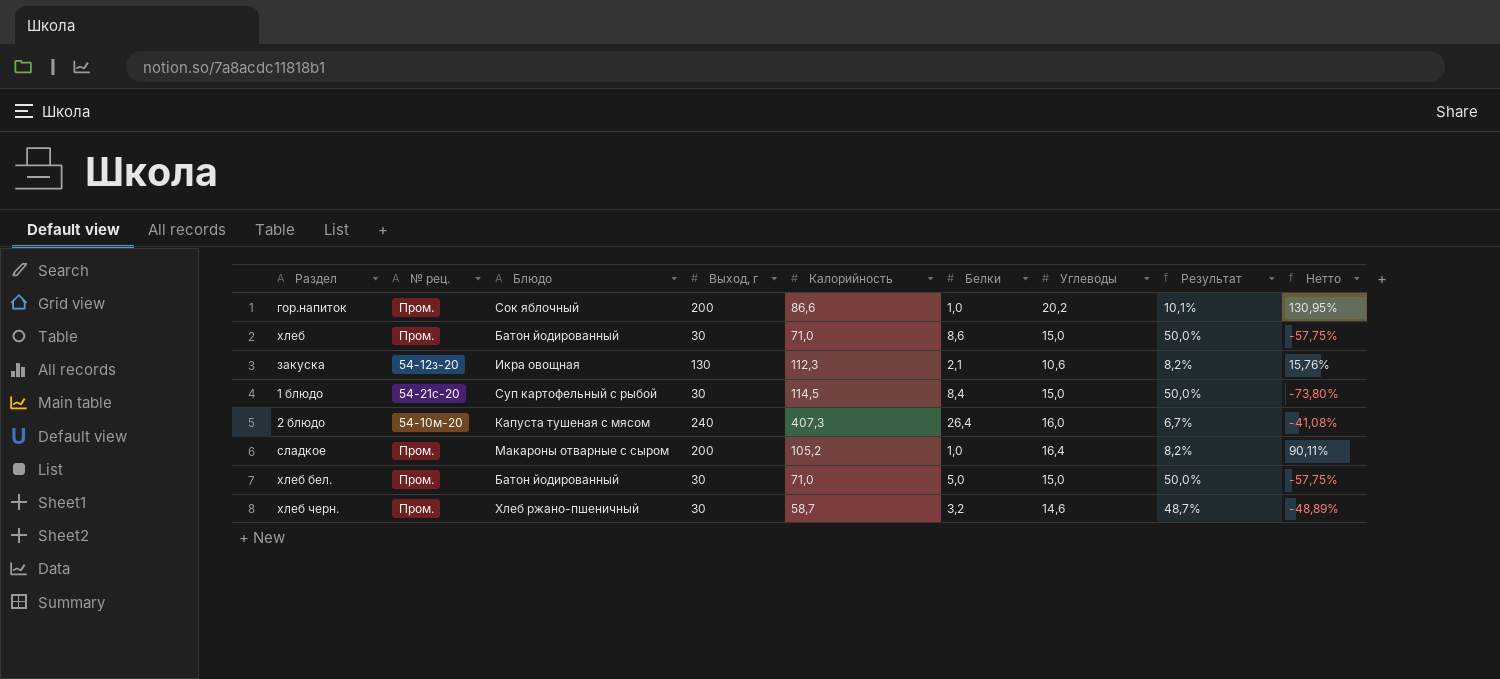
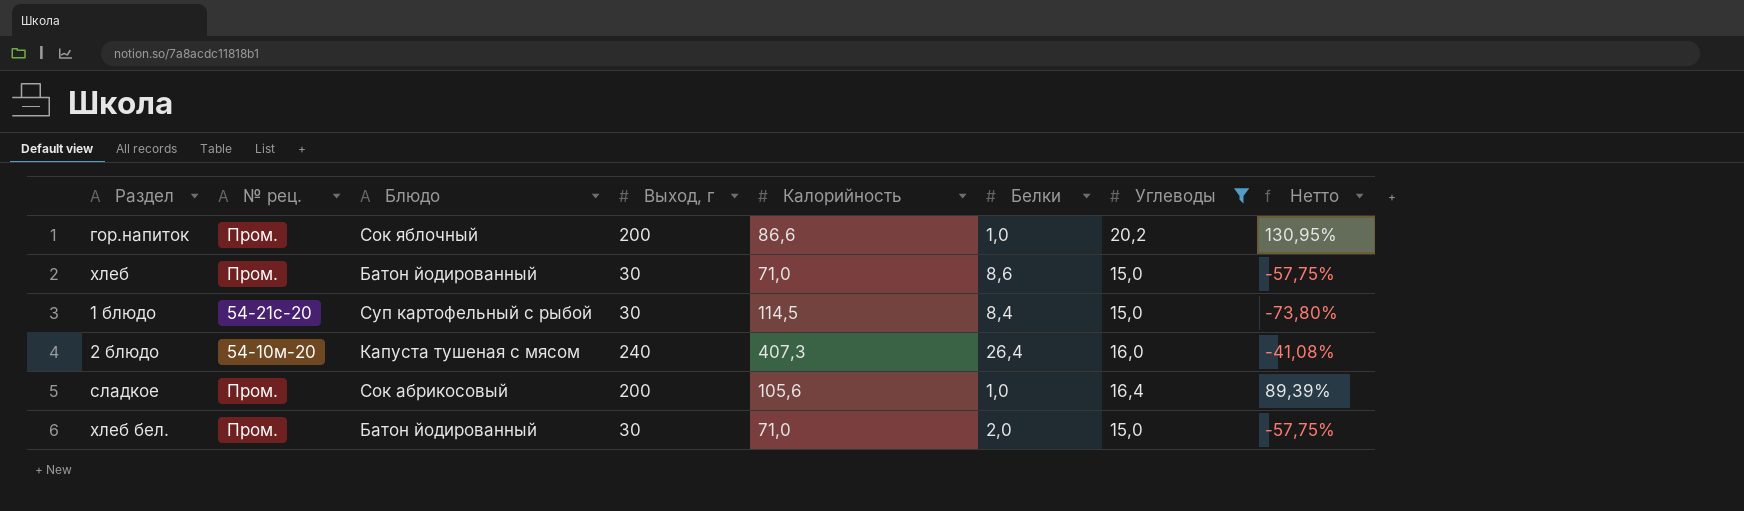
filter: none -> Углеводы >= 15,0
column Результат | formula: [Углеводы] / [Выход, г] -> none
сладкое | Блюдо: Макароны отварные с сыром -> Сок абрикосовый
сладкое | Калорийность: 105,2 -> 105,6
сладкое | Нетто: 90,11% -> 89,39%
хлеб бел. | Белки: 5,0 -> 2,0

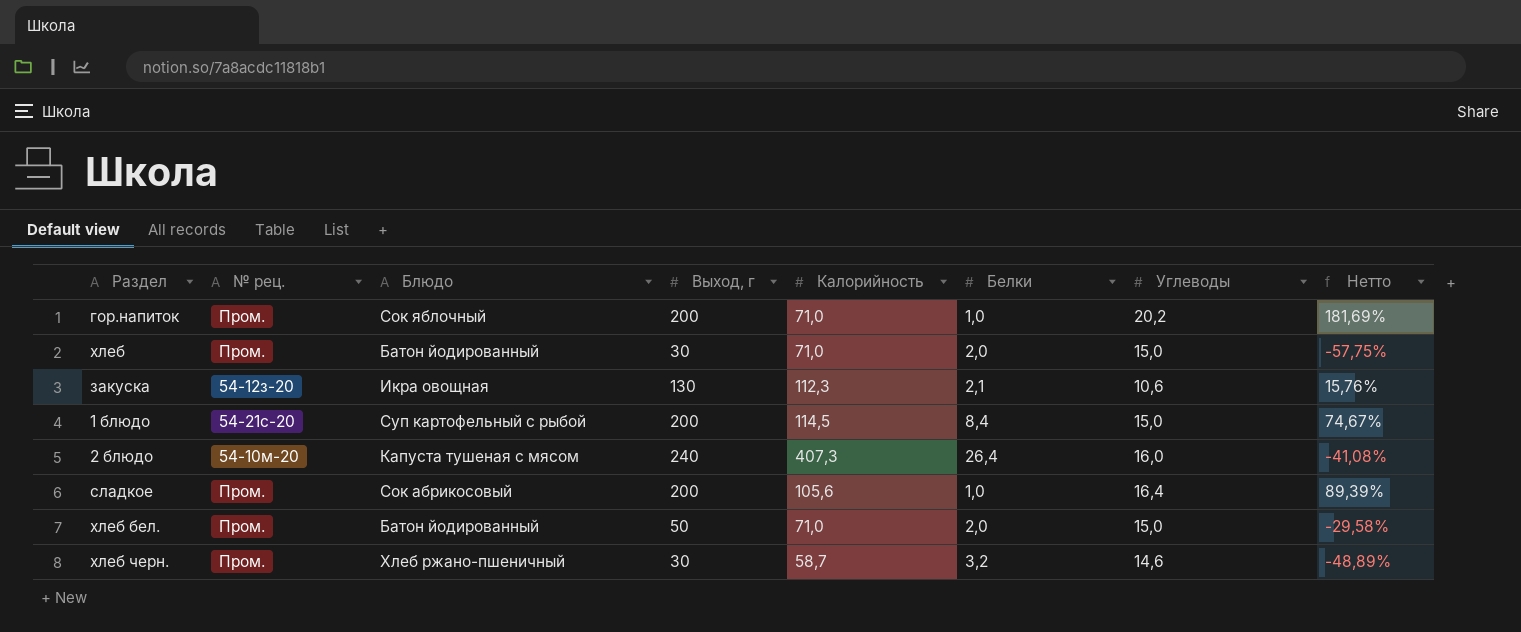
filter: Углеводы >= 15,0 -> none
гор.напиток | Калорийность: 86,6 -> 71,0
гор.напиток | Нетто: 130,95% -> 181,69%
хлеб | Белки: 8,6 -> 2,0
1 блюдо | Выход, г: 30 -> 200
1 блюдо | Нетто: -73,80% -> 74,67%
хлеб бел. | Выход, г: 30 -> 50
хлеб бел. | Нетто: -57,75% -> -29,58%

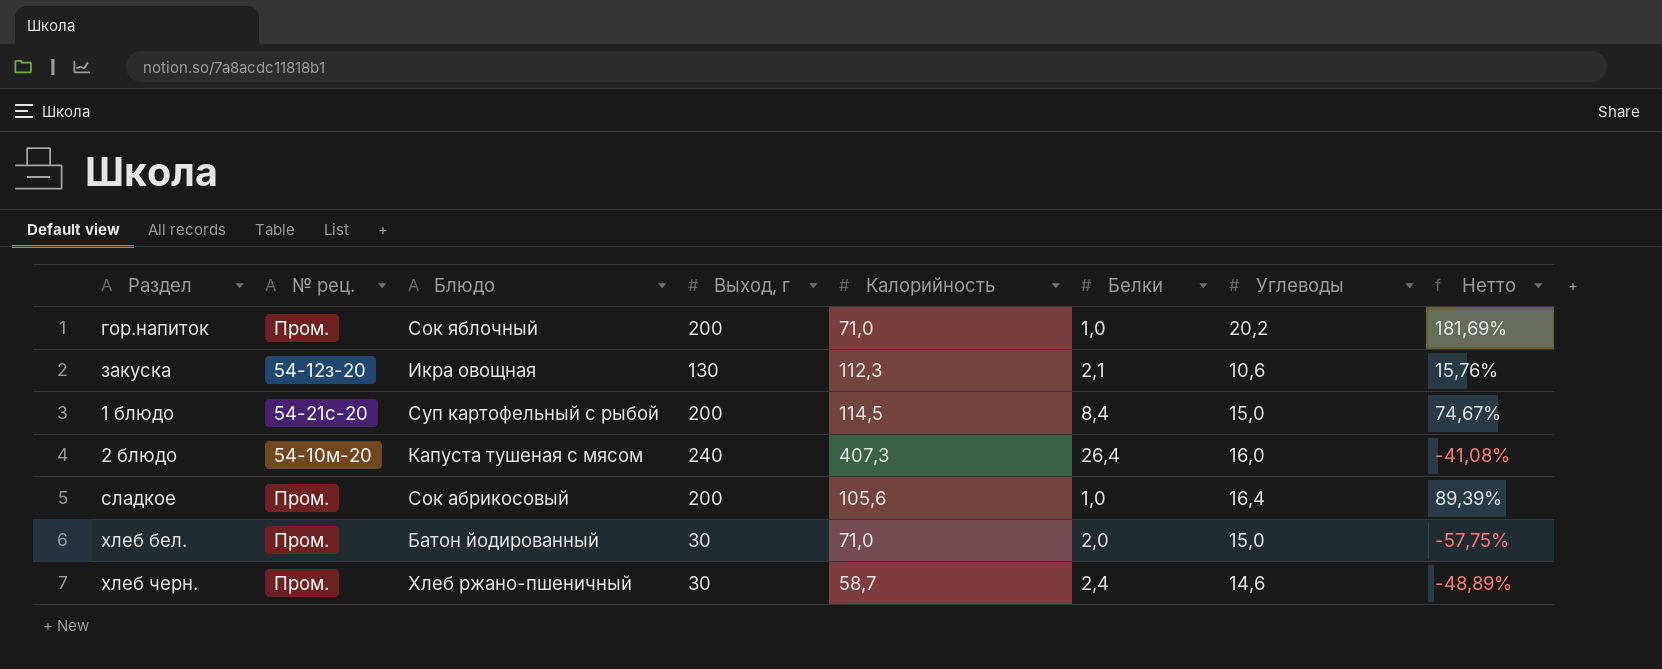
row хлеб: Пром. | Батон йодированный | 30 | 71,0 | 2,0 | 15,0 | -57,75% -> none
хлеб бел. | Выход, г: 50 -> 30
хлеб бел. | Нетто: -29,58% -> -57,75%
хлеб черн. | Белки: 3,2 -> 2,4

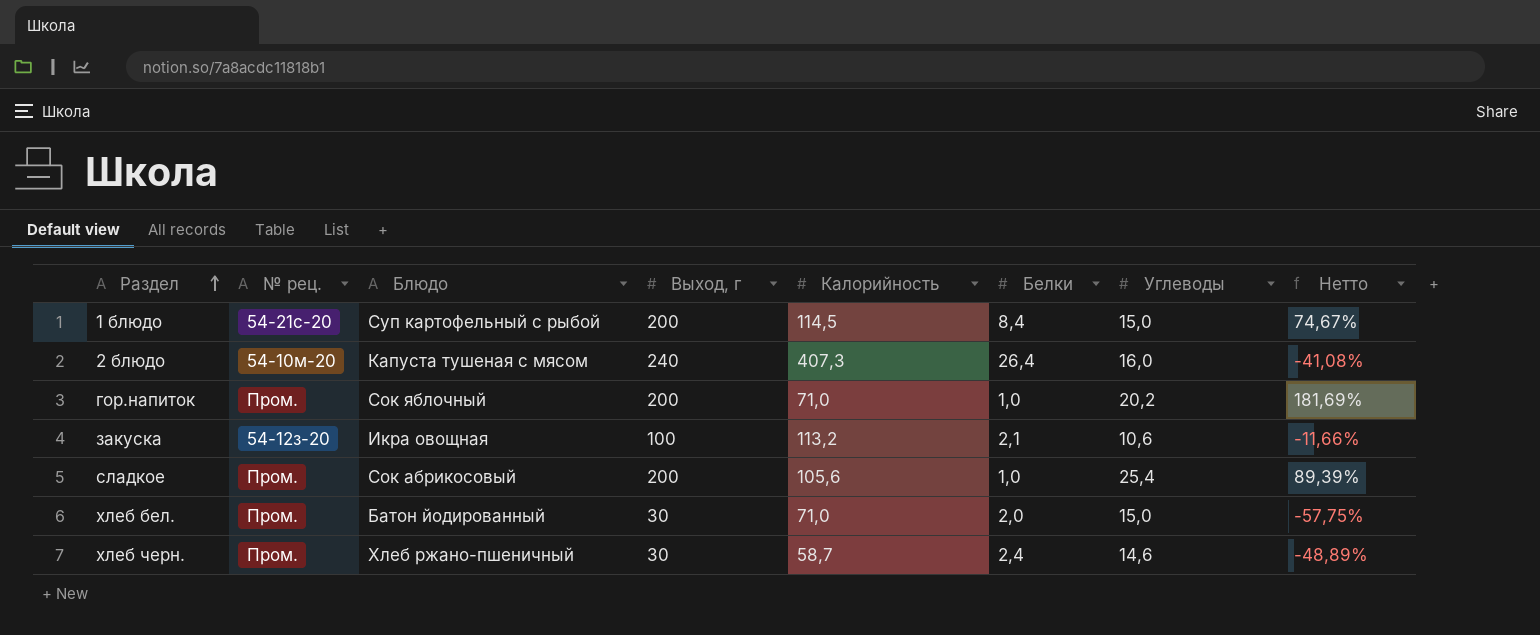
row order: none -> Раздел ascending
закуска | Выход, г: 130 -> 100
закуска | Калорийность: 112,3 -> 113,2
закуска | Нетто: 15,76% -> -11,66%
сладкое | Углеводы: 16,4 -> 25,4

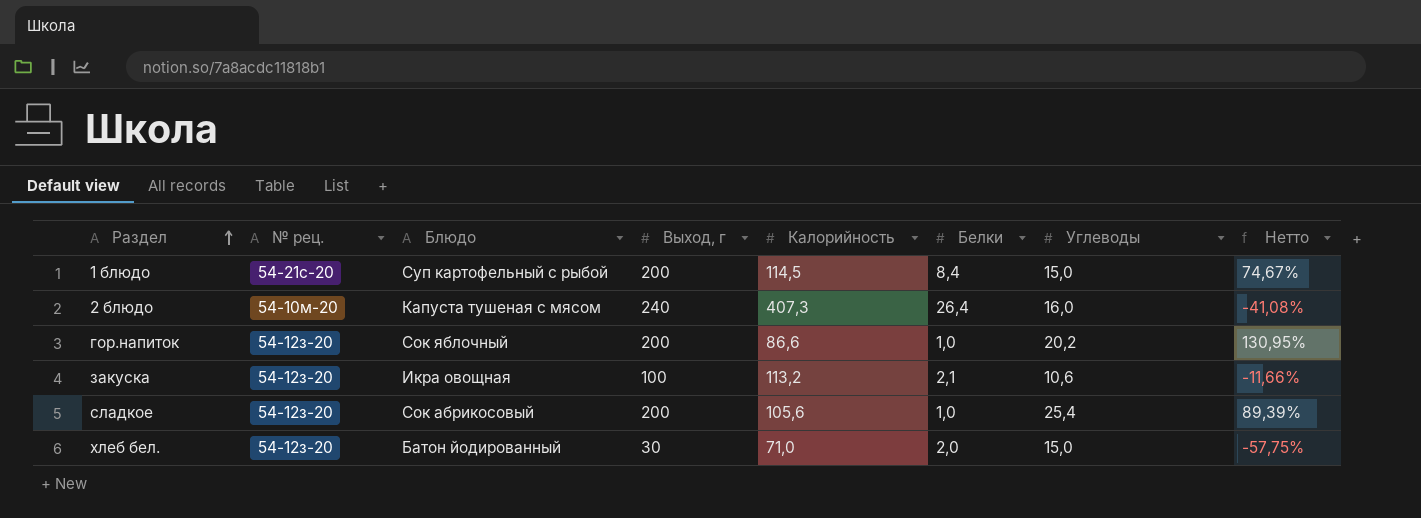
row хлеб черн.: Пром. | Хлеб ржано-пшеничный | 30 | 58,7 | 2,4 | 14,6 | -48,89% -> none
гор.напиток | № рец.: Пром. -> 54-12з-20
гор.напиток | Калорийность: 71,0 -> 86,6
гор.напиток | Нетто: 181,69% -> 130,95%
сладкое | № рец.: Пром. -> 54-12з-20
хлеб бел. | № рец.: Пром. -> 54-12з-20

